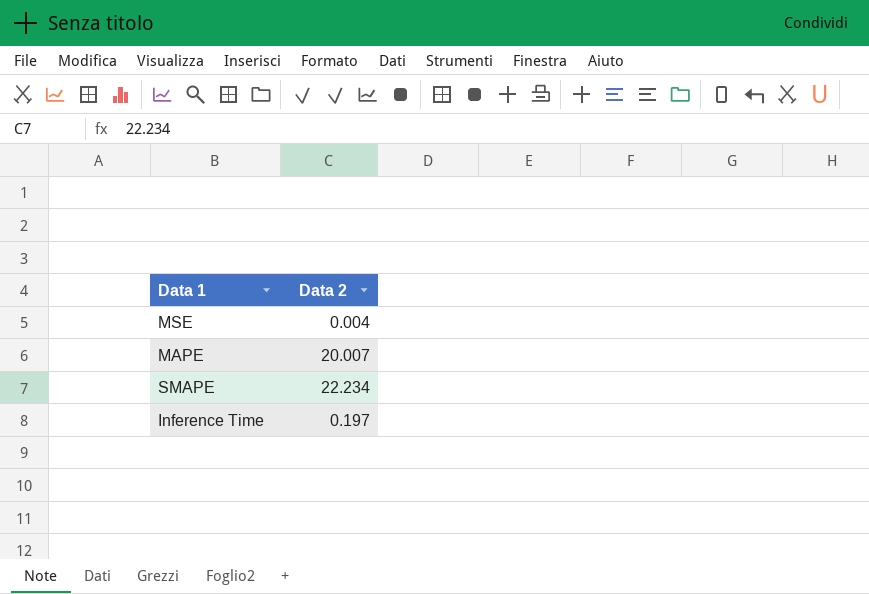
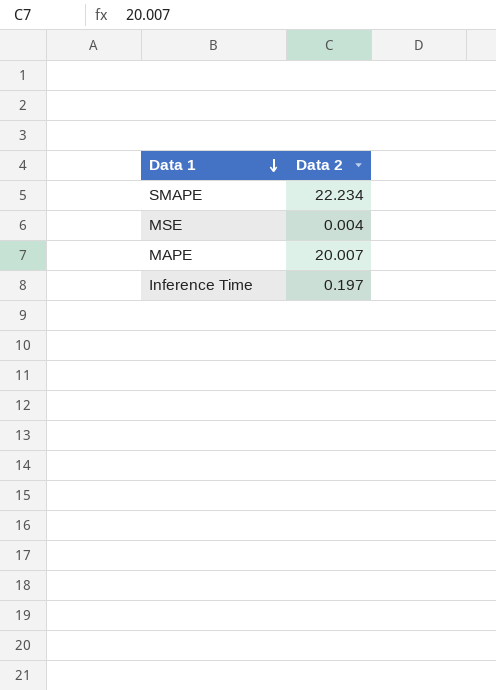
row order: none -> Data 1 descending

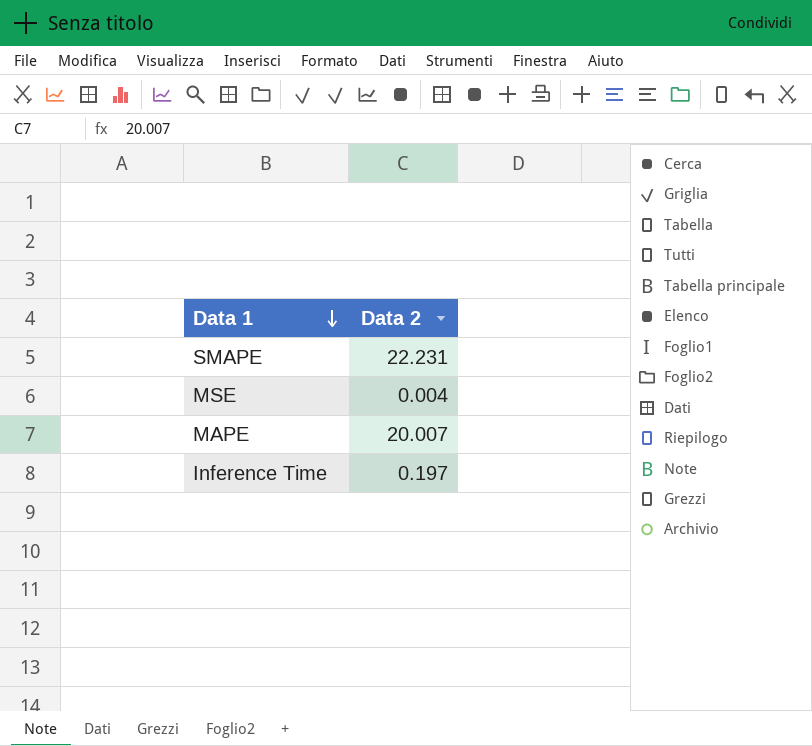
SMAPE | Data 2: 22.234 -> 22.231

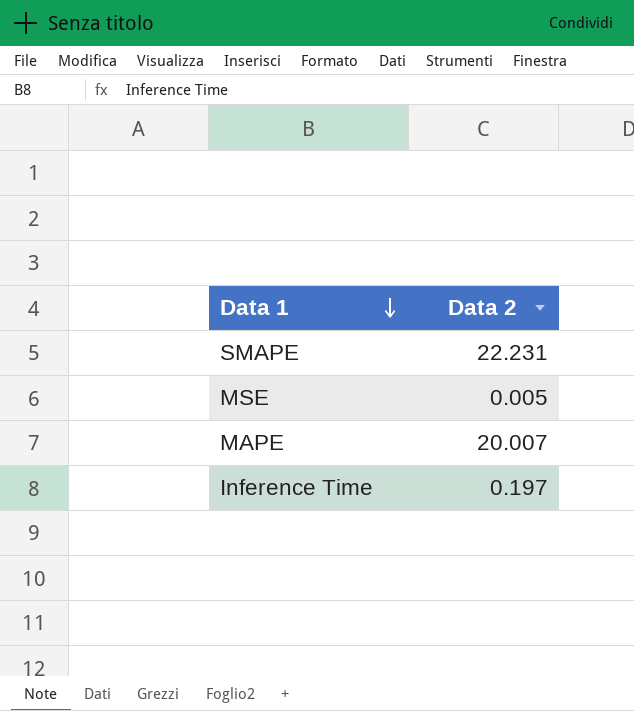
MSE | Data 2: 0.004 -> 0.005

